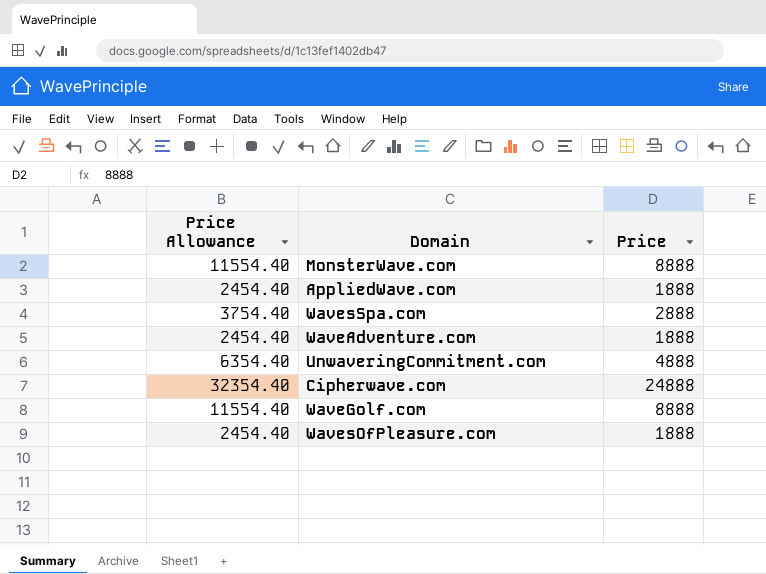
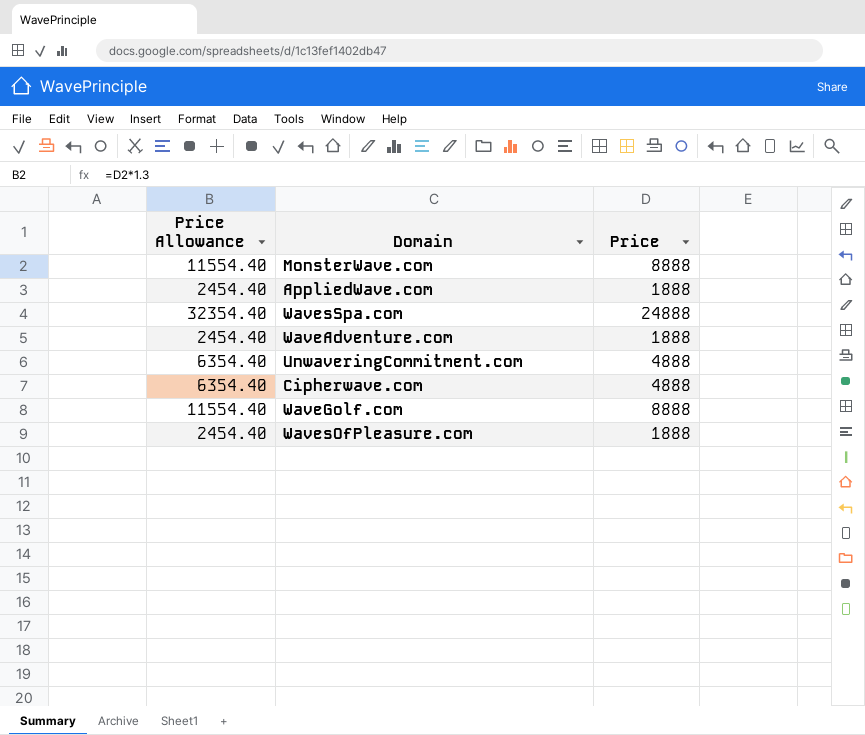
WavesSpa.com | Price Allowance: 3754.40 -> 32354.40
WavesSpa.com | Price: 2888 -> 24888
Cipherwave.com | Price Allowance: 32354.40 -> 6354.40
Cipherwave.com | Price: 24888 -> 4888

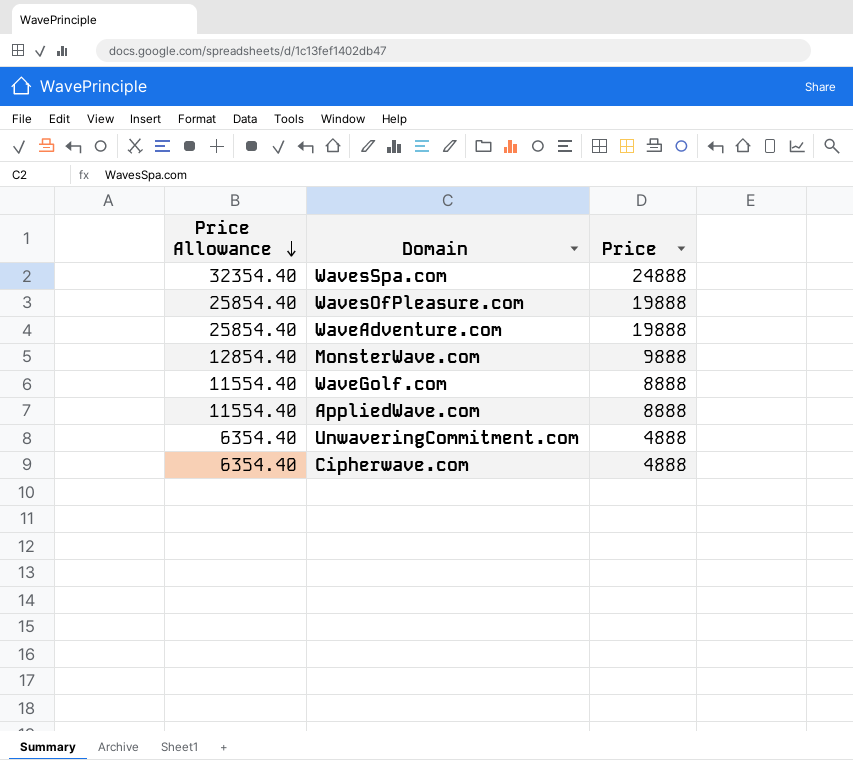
row order: none -> Price Allowance descending
WavesOfPleasure.com | Price Allowance: 2454.40 -> 25854.40
WavesOfPleasure.com | Price: 1888 -> 19888
WaveAdventure.com | Price Allowance: 2454.40 -> 25854.40
WaveAdventure.com | Price: 1888 -> 19888
MonsterWave.com | Price Allowance: 11554.40 -> 12854.40
MonsterWave.com | Price: 8888 -> 9888
AppliedWave.com | Price Allowance: 2454.40 -> 11554.40
AppliedWave.com | Price: 1888 -> 8888

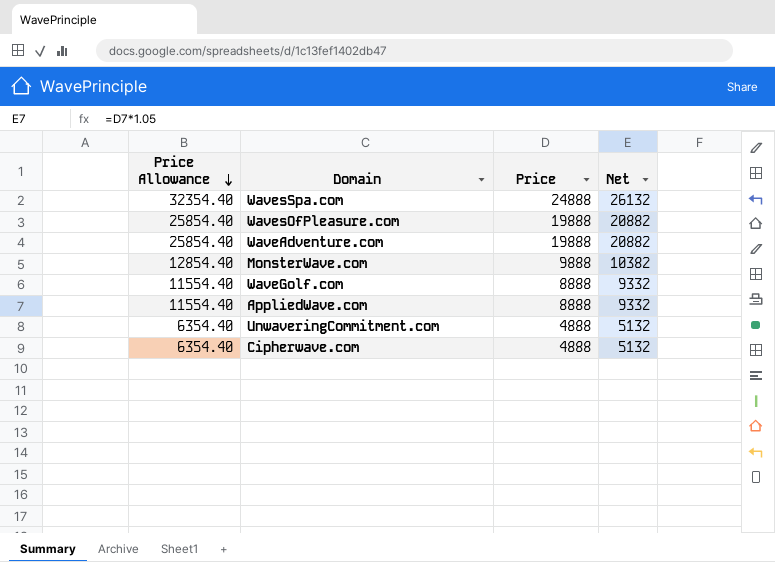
column Net | formula: none -> [Price] * 1.05

